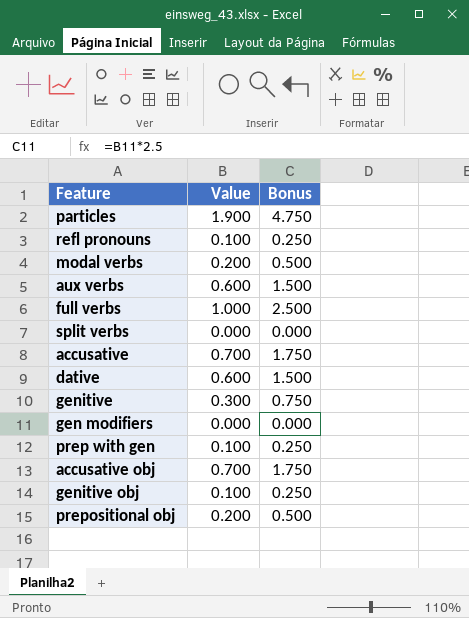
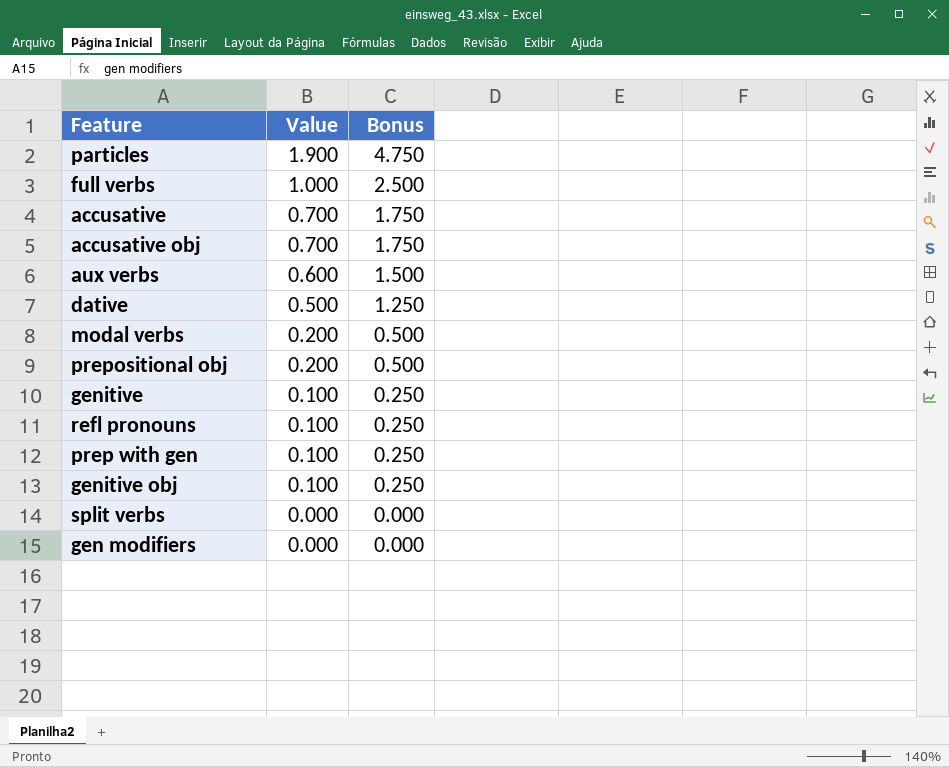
row order: none -> Value descending
dative | Value: 0.600 -> 0.500
dative | Bonus: 1.500 -> 1.250
genitive | Value: 0.300 -> 0.100
genitive | Bonus: 0.750 -> 0.250

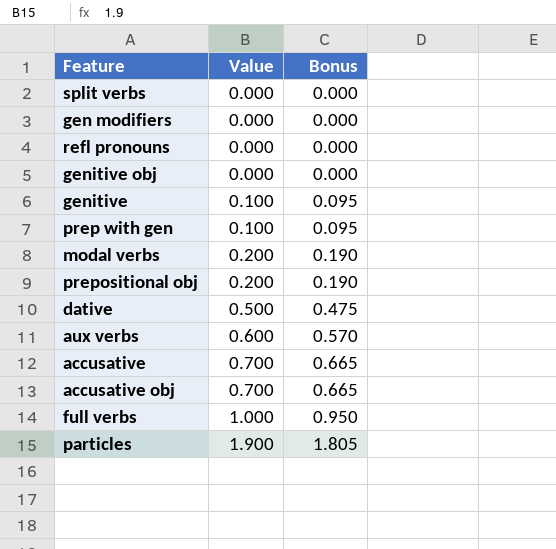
row order: Value descending -> Value ascending
column Bonus | formula: [Value] * 2.5 -> [Value] * 0.95
refl pronouns | Value: 0.100 -> 0.000
genitive obj | Value: 0.100 -> 0.000

